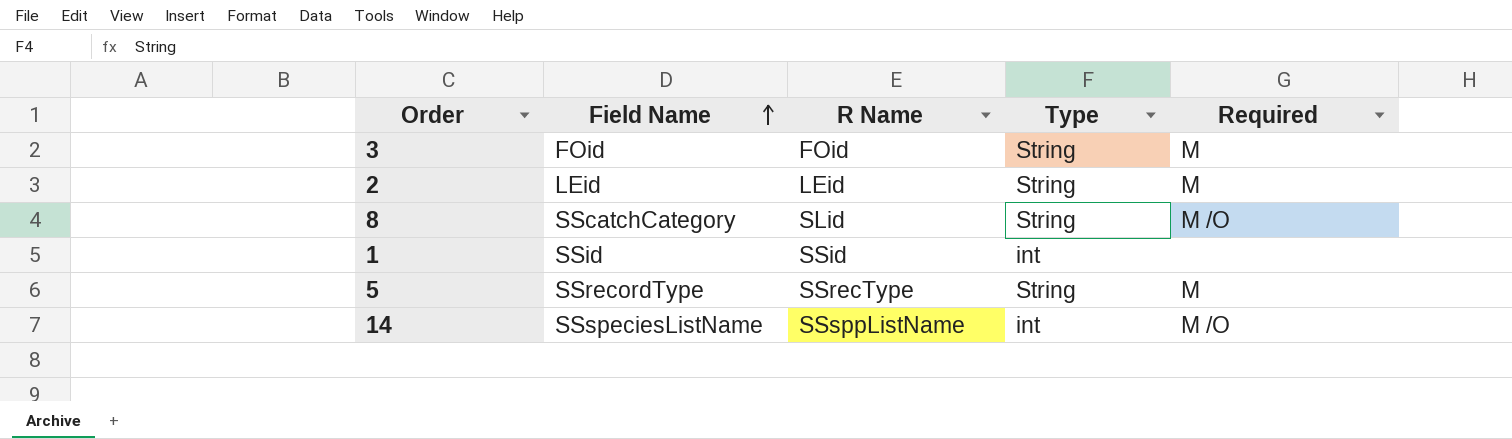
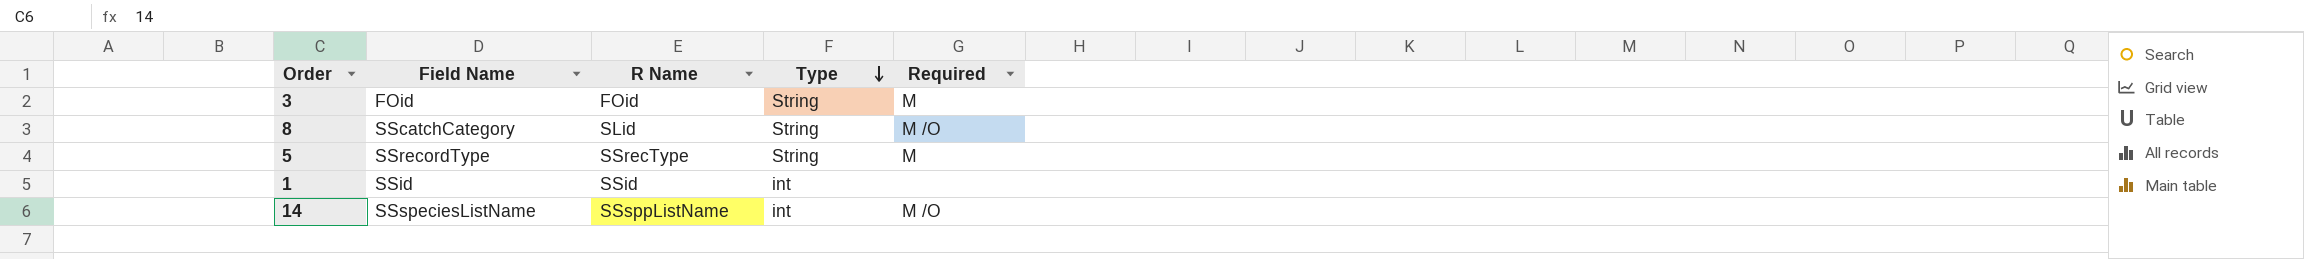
row order: Field Name ascending -> Type descending
row 2: LEid | LEid | String | M -> none

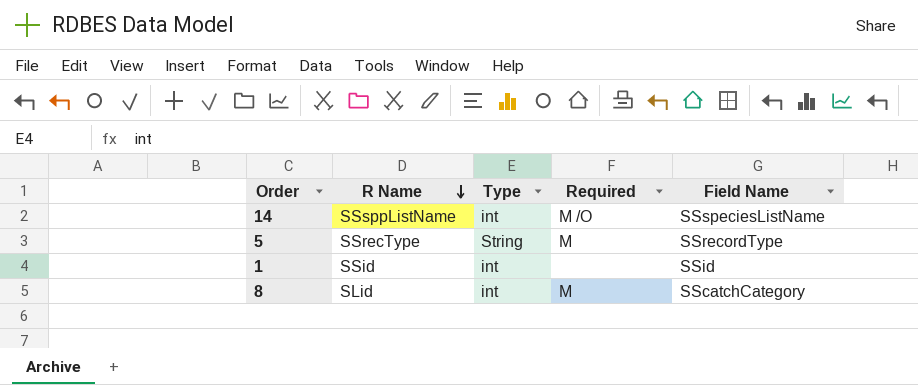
row order: Type descending -> R Name descending
column Field Name | position: 2 -> 5
row 3: FOid | FOid | String | M -> none
8 | Type: String -> int
8 | Required: M /O -> M

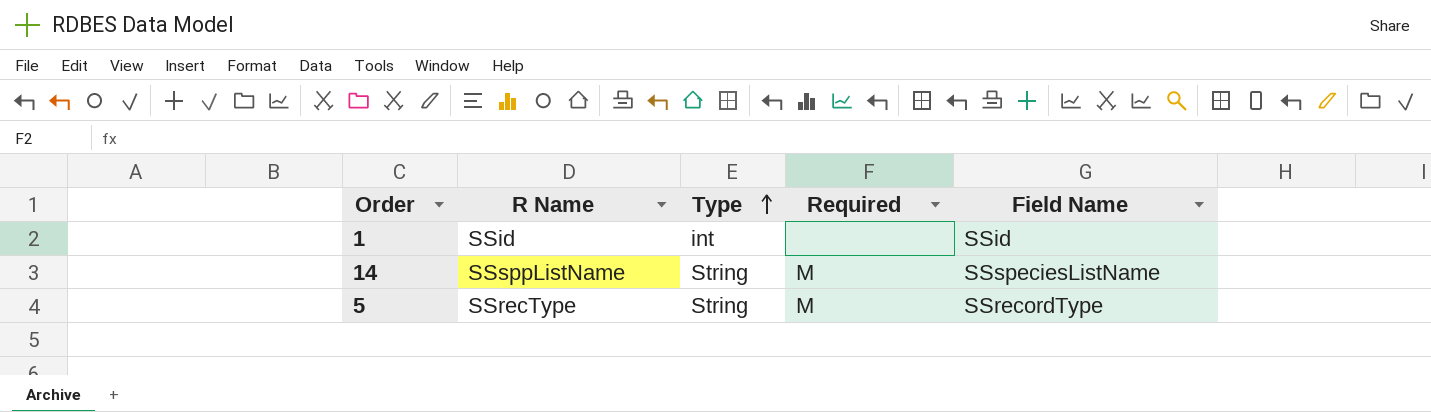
row order: R Name descending -> Type ascending
row 8: SLid | int | M | SScatchCategory -> none
14 | Type: int -> String
14 | Required: M /O -> M

